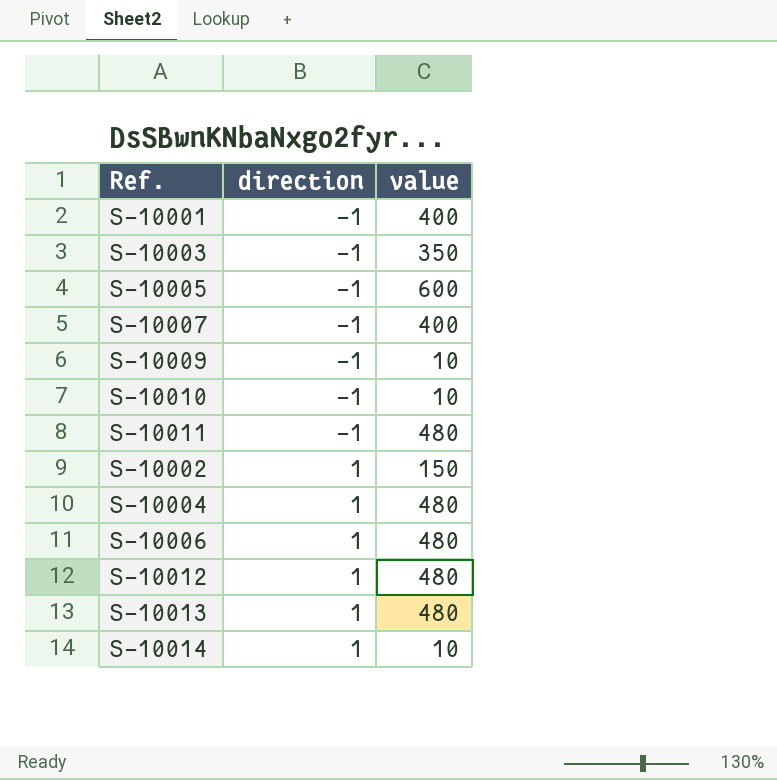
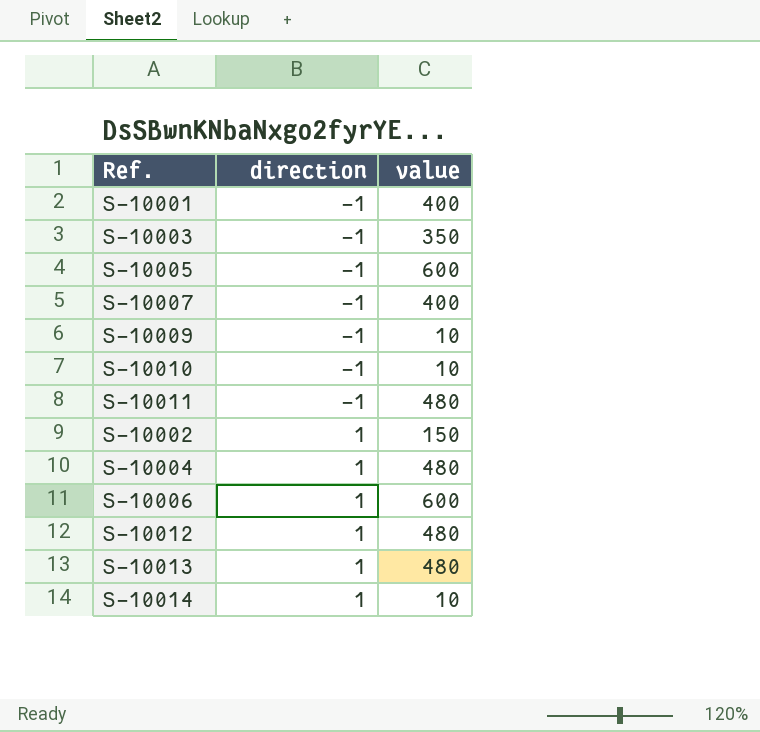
S-10006 | value: 480 -> 600

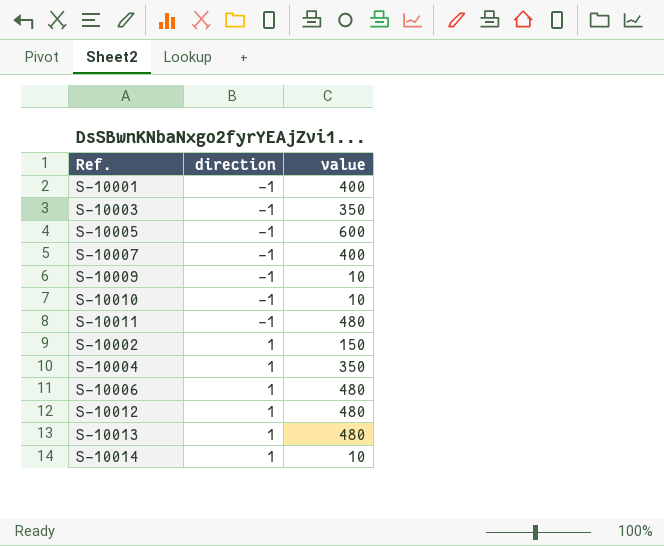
S-10004 | value: 480 -> 350
S-10006 | value: 600 -> 480

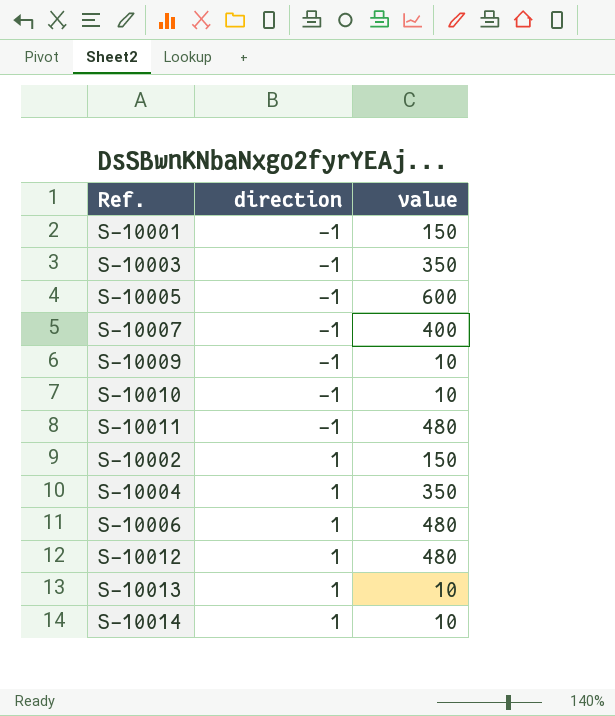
S-10001 | value: 400 -> 150
S-10013 | value: 480 -> 10

